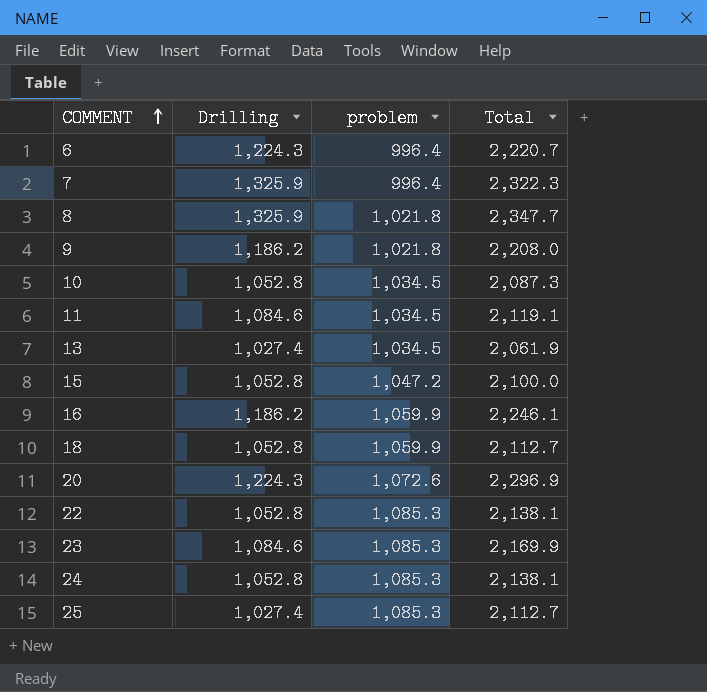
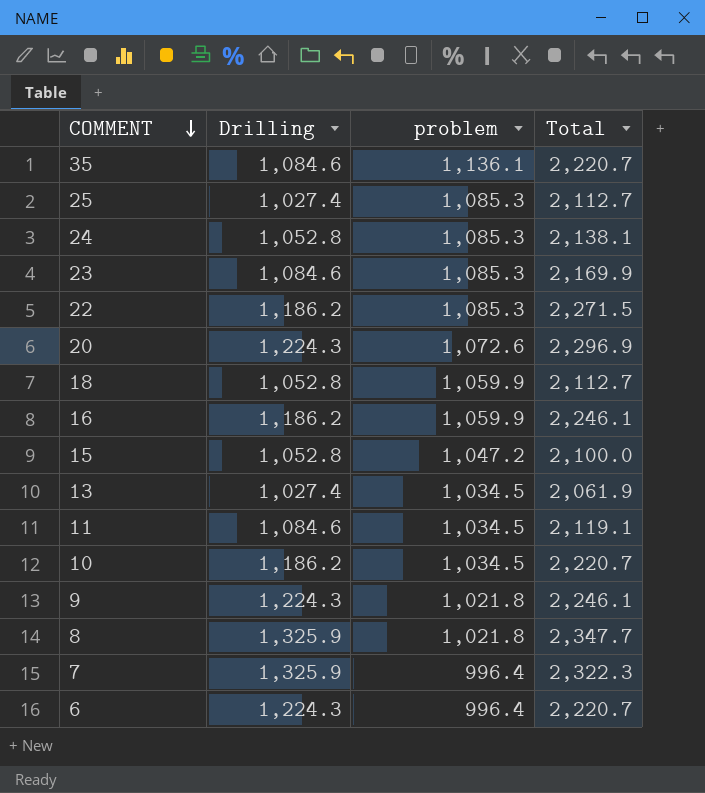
row order: COMMENT ascending -> COMMENT descending
row 35: none -> 1,084.6 | 1,136.1 | 2,220.7
22 | Drilling: 1,052.8 -> 1,186.2
22 | Total: 2,138.1 -> 2,271.5
10 | Drilling: 1,052.8 -> 1,186.2
10 | Total: 2,087.3 -> 2,220.7
9 | Drilling: 1,186.2 -> 1,224.3
9 | Total: 2,208.0 -> 2,246.1

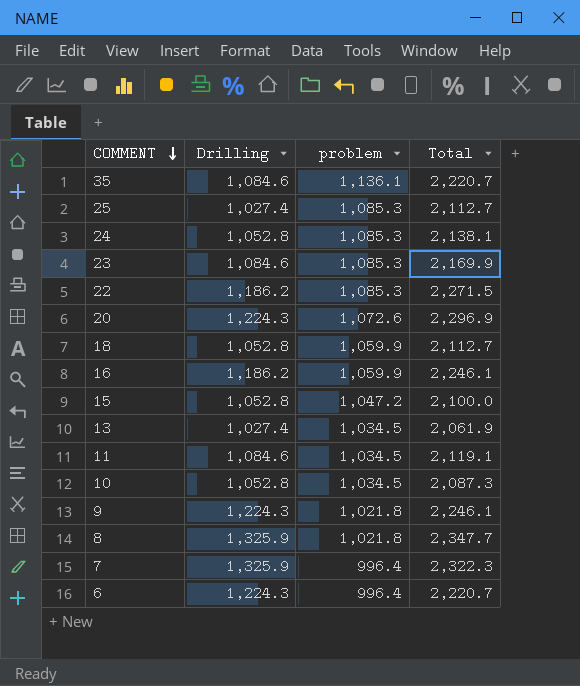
10 | Drilling: 1,186.2 -> 1,052.8
10 | Total: 2,220.7 -> 2,087.3

